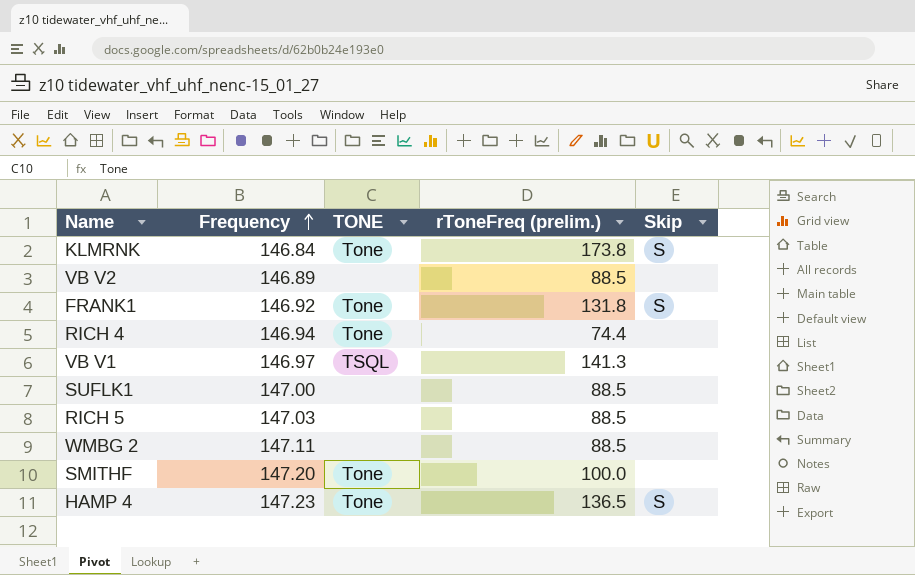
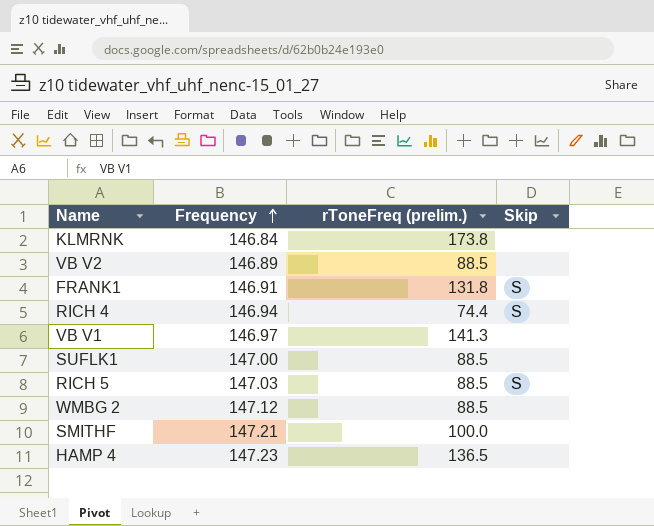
column TONE | position: 3 -> none
KLMRNK | Skip: S -> none
FRANK1 | Frequency: 146.92 -> 146.91
RICH 4 | Skip: none -> S
RICH 5 | Skip: none -> S
WMBG 2 | Frequency: 147.11 -> 147.12
SMITHF | Frequency: 147.20 -> 147.21
HAMP 4 | Skip: S -> none

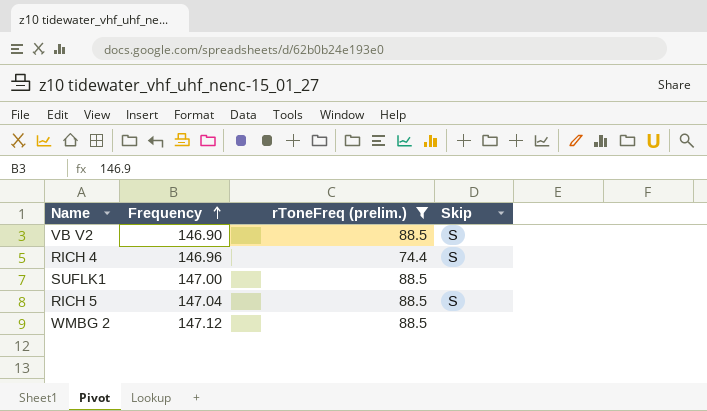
filter: none -> rToneFreq (prelim.) <= 88.5
VB V2 | Frequency: 146.89 -> 146.90
VB V2 | Skip: none -> S
RICH 4 | Frequency: 146.94 -> 146.96
RICH 5 | Frequency: 147.03 -> 147.04

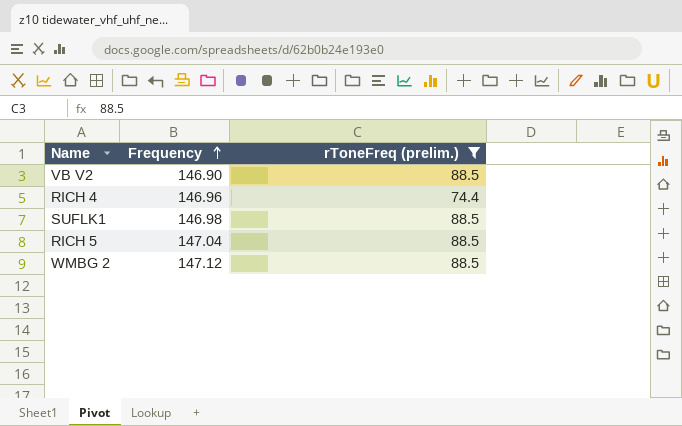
column Skip | position: 4 -> none
SUFLK1 | Frequency: 147.00 -> 146.98

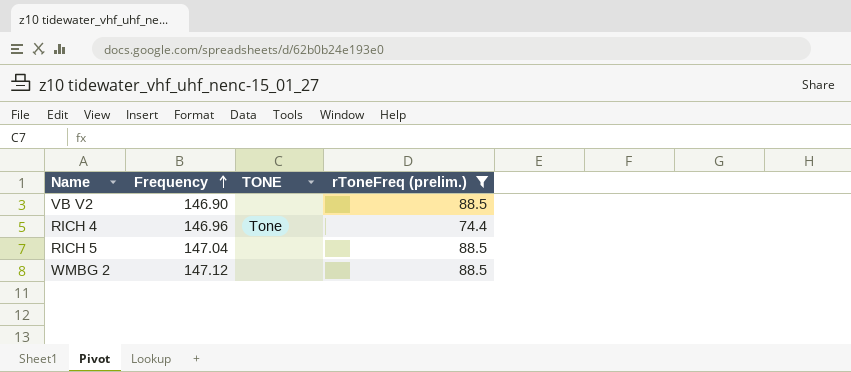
column TONE | position: none -> 3
row SUFLK1: 146.98 | 88.5 -> none

